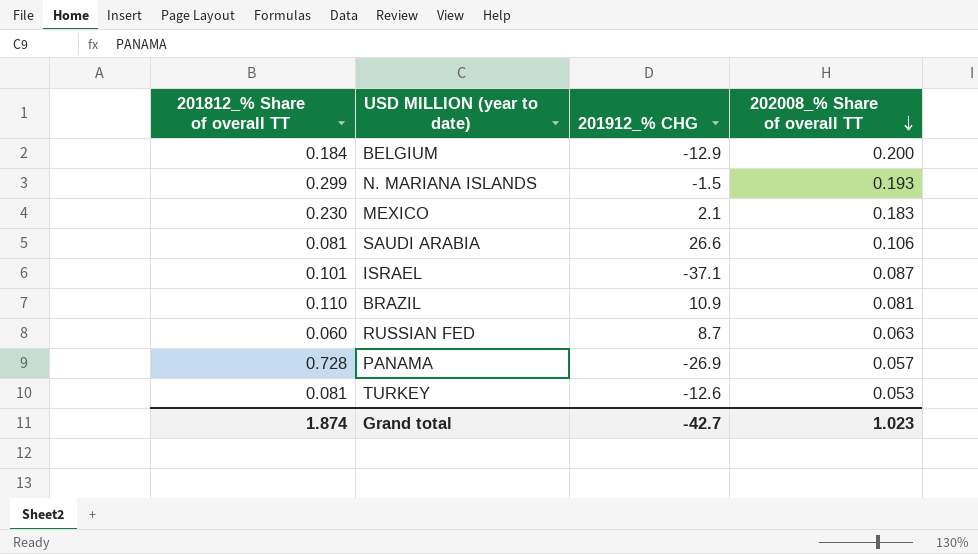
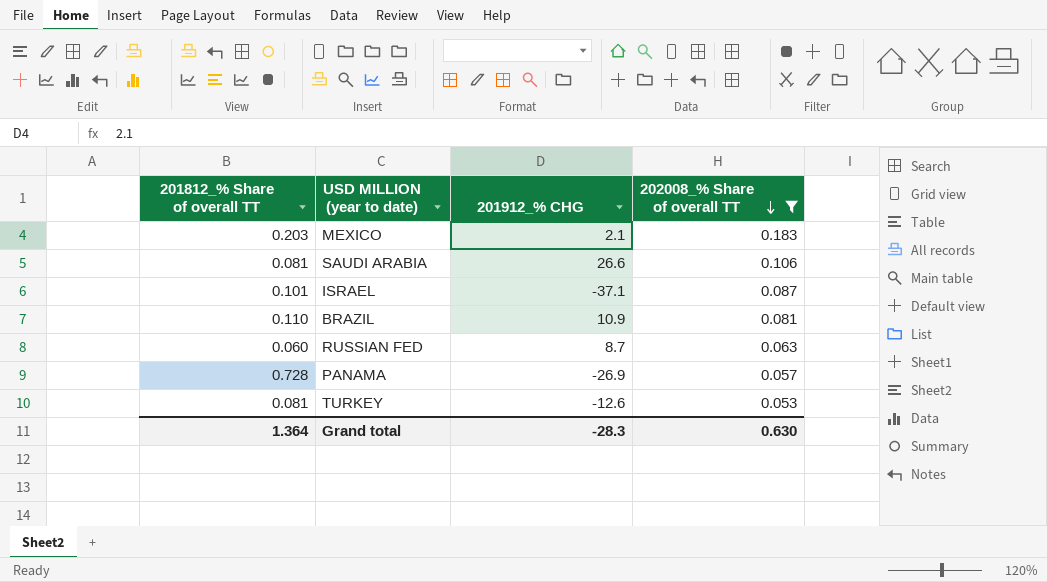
filter: none -> 202008_% Share of overall TT <= 0.183
MEXICO | 201812_% Share of overall TT: 0.230 -> 0.203
Grand total | 201812_% Share of overall TT: 1.874 -> 1.364
Grand total | 201912_% CHG: -42.7 -> -28.3
Grand total | 202008_% Share of overall TT: 1.023 -> 0.630

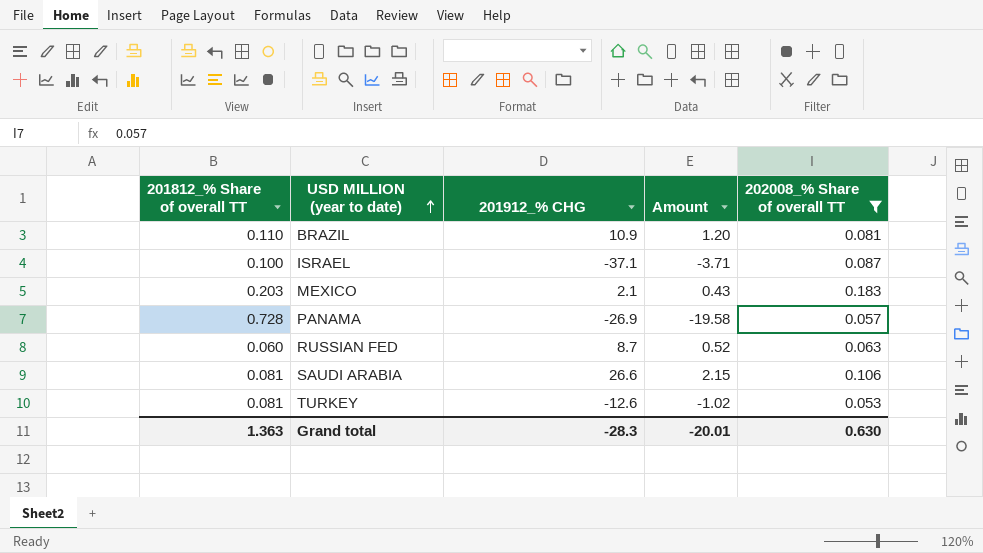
row order: 202008_% Share of overall TT descending -> USD MILLION (year to date) ascending
column Amount | formula: none -> [201812_% Share of overall TT] * [201912_% CHG]
ISRAEL | 201812_% Share of overall TT: 0.101 -> 0.100
Grand total | 201812_% Share of overall TT: 1.364 -> 1.363

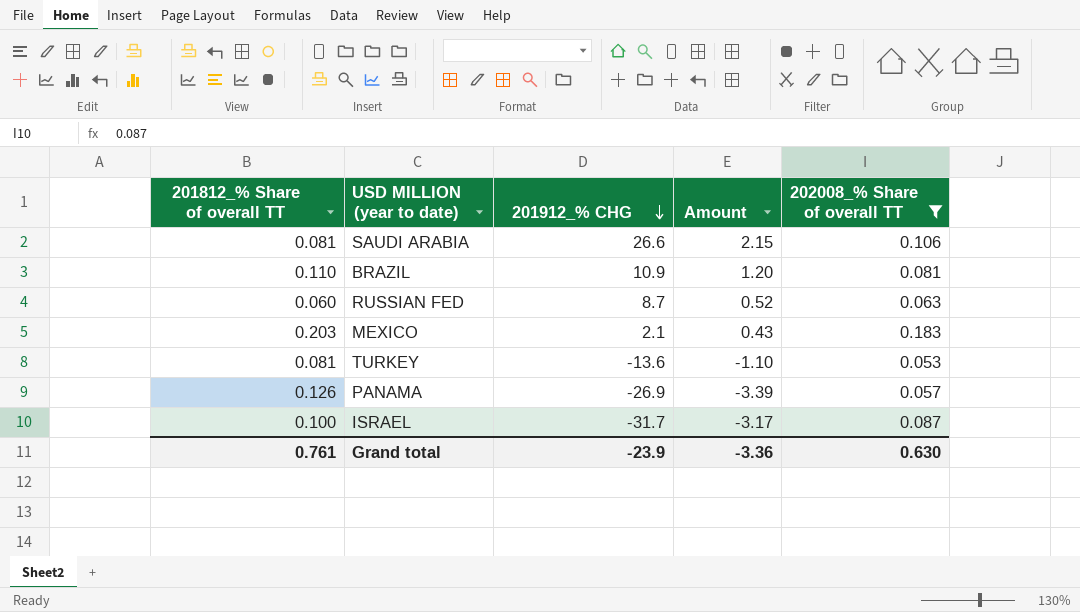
row order: USD MILLION (year to date) ascending -> 201912_% CHG descending
TURKEY | 201912_% CHG: -12.6 -> -13.6
TURKEY | Amount: -1.02 -> -1.10
PANAMA | 201812_% Share of overall TT: 0.728 -> 0.126
PANAMA | Amount: -19.58 -> -3.39
ISRAEL | 201912_% CHG: -37.1 -> -31.7
ISRAEL | Amount: -3.71 -> -3.17
Grand total | 201812_% Share of overall TT: 1.363 -> 0.761
Grand total | 201912_% CHG: -28.3 -> -23.9
Grand total | Amount: -20.01 -> -3.36

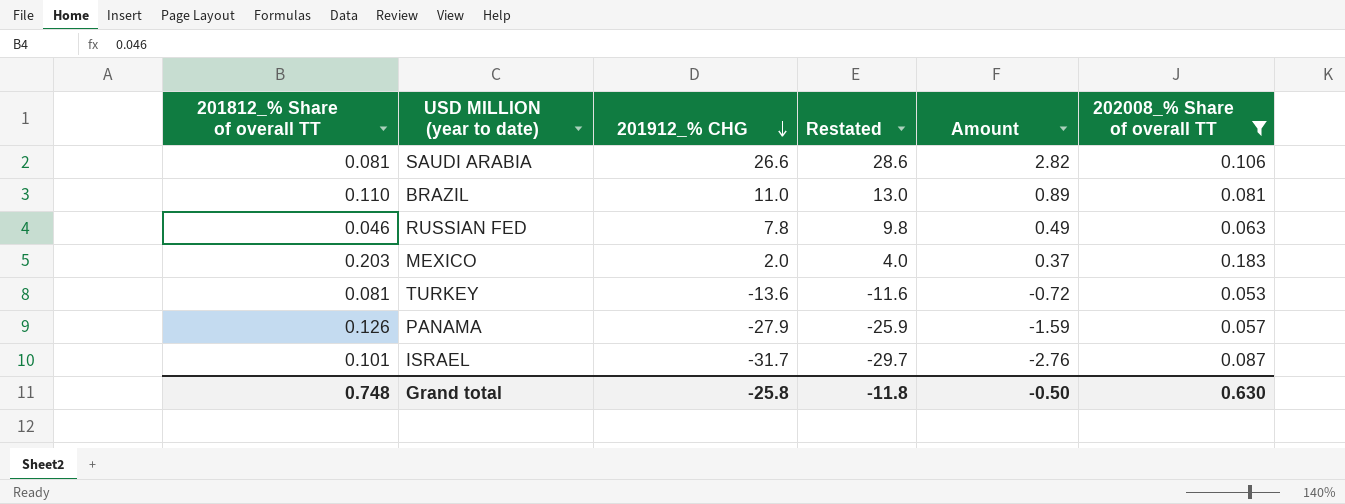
column Restated | formula: none -> [201912_% CHG] + 2
column Amount | formula: [201812_% Share of overall TT] * [201912_% CHG] -> [201912_% CHG] * [202008_% Share of overall TT]
BRAZIL | 201912_% CHG: 10.9 -> 11.0
RUSSIAN FED | 201812_% Share of overall TT: 0.060 -> 0.046
RUSSIAN FED | 201912_% CHG: 8.7 -> 7.8
MEXICO | 201912_% CHG: 2.1 -> 2.0
PANAMA | 201912_% CHG: -26.9 -> -27.9
ISRAEL | 201812_% Share of overall TT: 0.100 -> 0.101
Grand total | 201812_% Share of overall TT: 0.761 -> 0.748
Grand total | 201912_% CHG: -23.9 -> -25.8
Grand total | Amount: -3.36 -> -0.50

